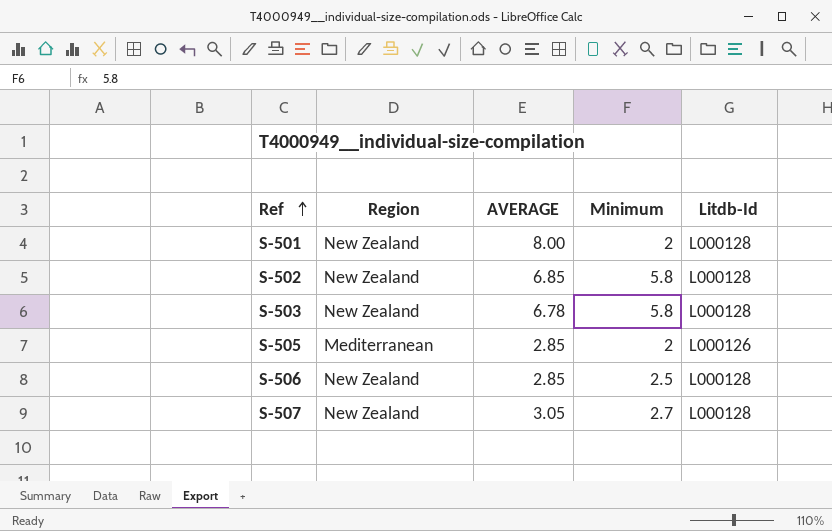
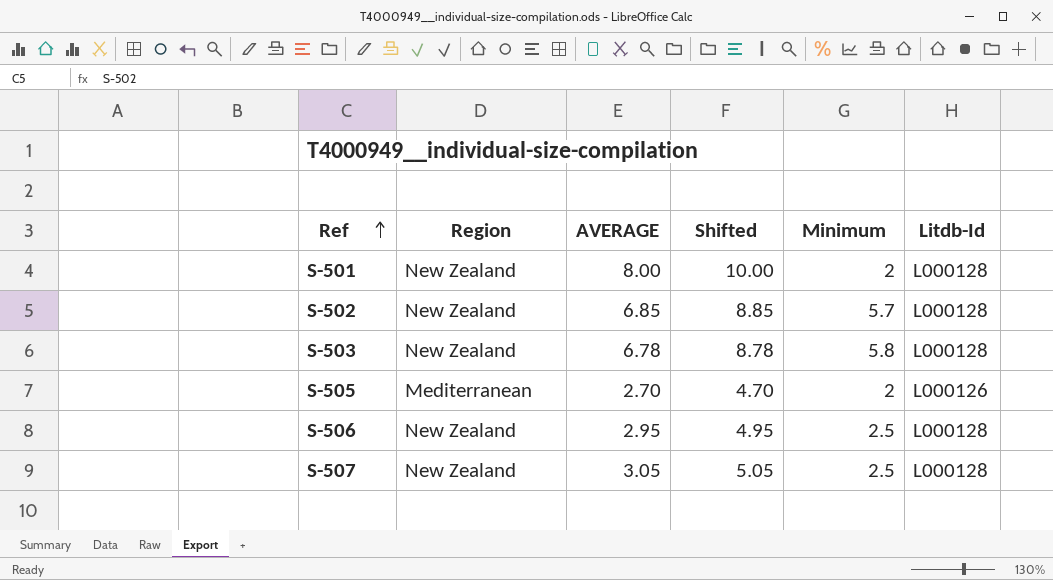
column Shifted | formula: none -> [AVERAGE] + 2
S-502 | Minimum: 5.8 -> 5.7
S-505 | AVERAGE: 2.85 -> 2.70
S-506 | AVERAGE: 2.85 -> 2.95
S-507 | Minimum: 2.7 -> 2.5

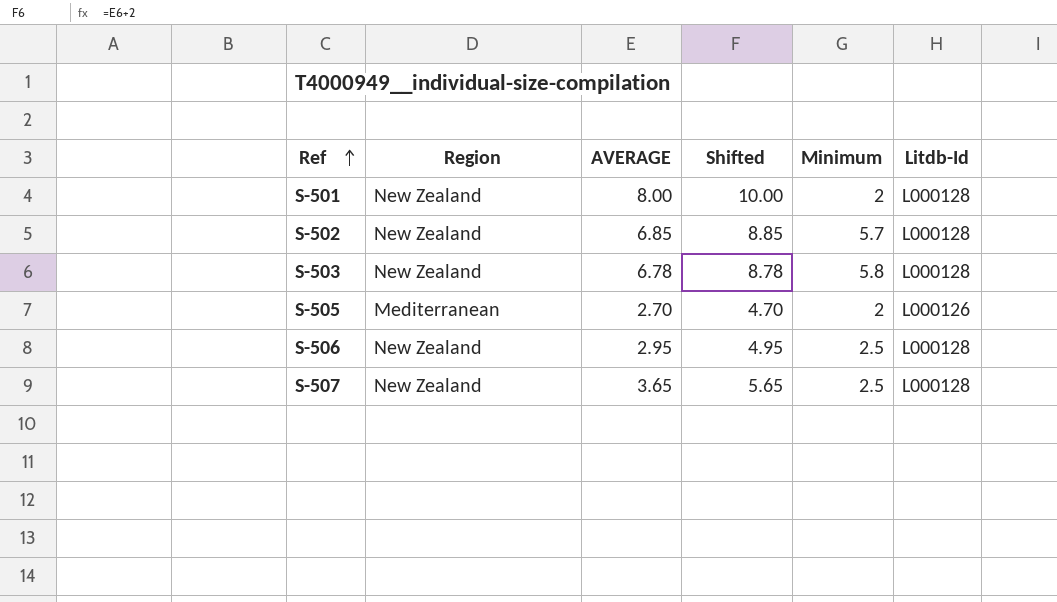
S-507 | AVERAGE: 3.05 -> 3.65
S-507 | Shifted: 5.05 -> 5.65

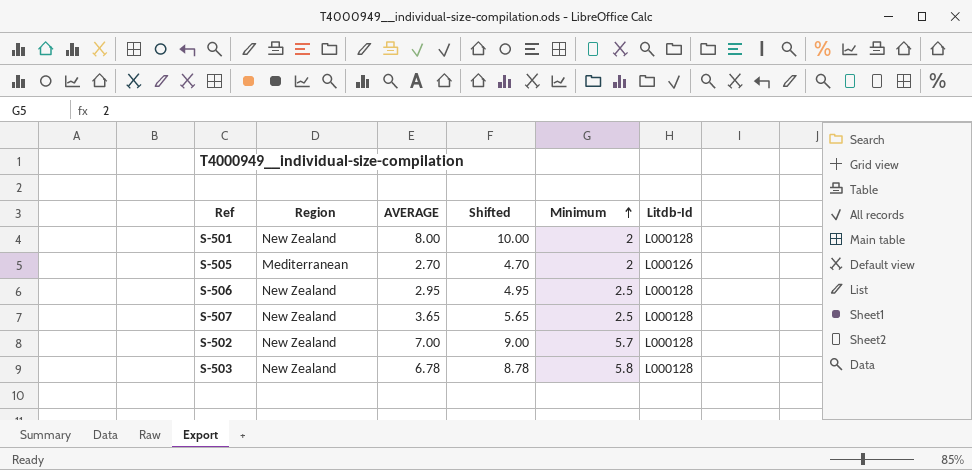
row order: Ref ascending -> Minimum ascending
S-502 | AVERAGE: 6.85 -> 7.00
S-502 | Shifted: 8.85 -> 9.00

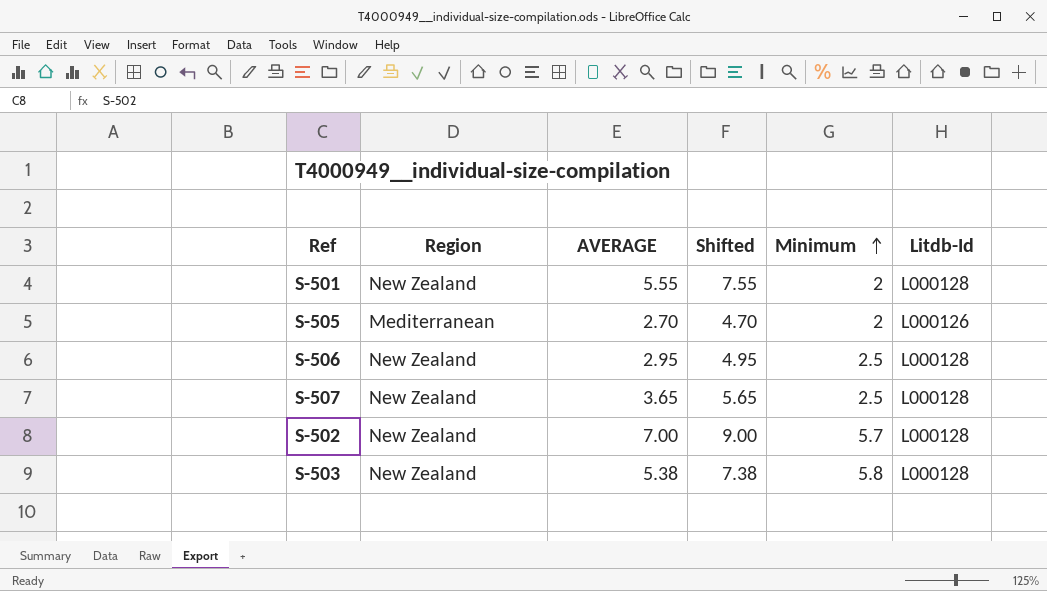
S-501 | AVERAGE: 8.00 -> 5.55
S-501 | Shifted: 10.00 -> 7.55
S-503 | AVERAGE: 6.78 -> 5.38
S-503 | Shifted: 8.78 -> 7.38

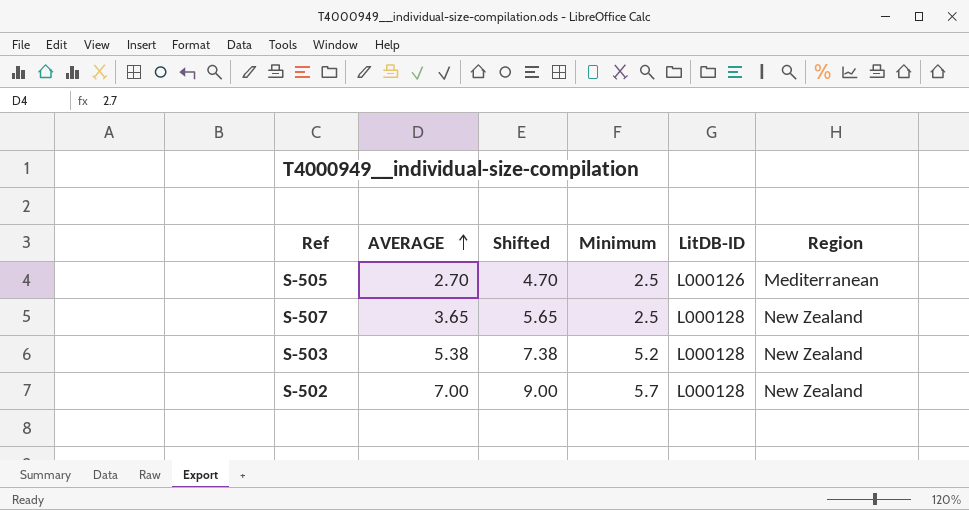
row order: Minimum ascending -> AVERAGE ascending
column name: Litdb-Id -> LitDB-ID
column Region | position: 2 -> 6
row S-501: New Zealand | 5.55 | 7.55 | 2 | L000128 -> none
row S-506: New Zealand | 2.95 | 4.95 | 2.5 | L000128 -> none
S-505 | Minimum: 2 -> 2.5
S-503 | Minimum: 5.8 -> 5.2

